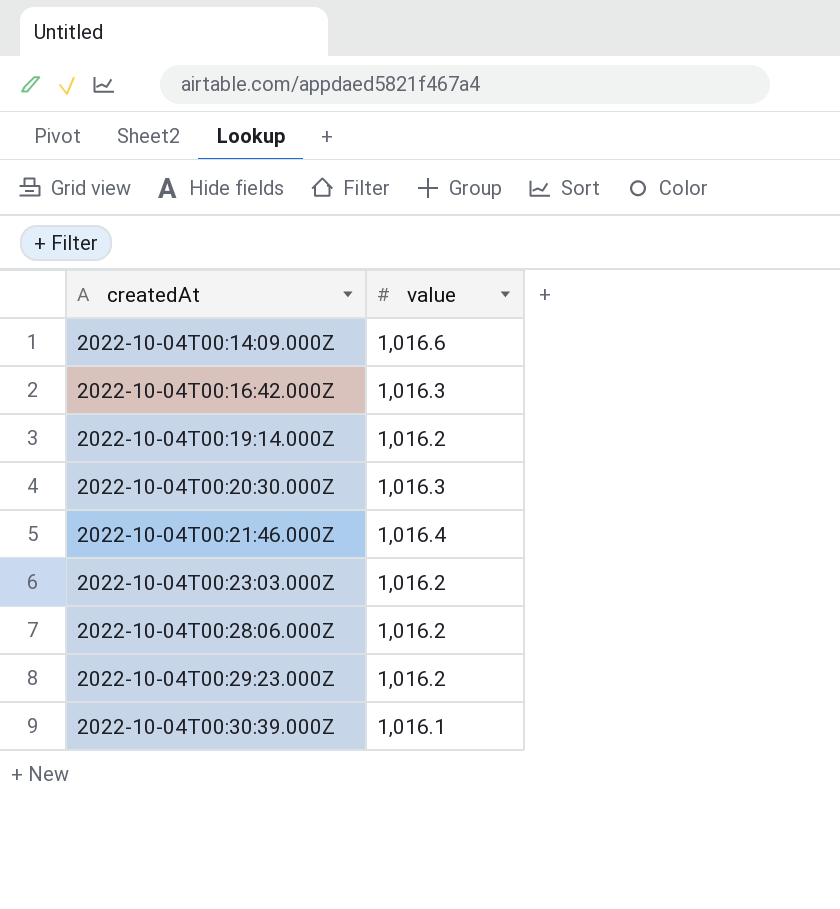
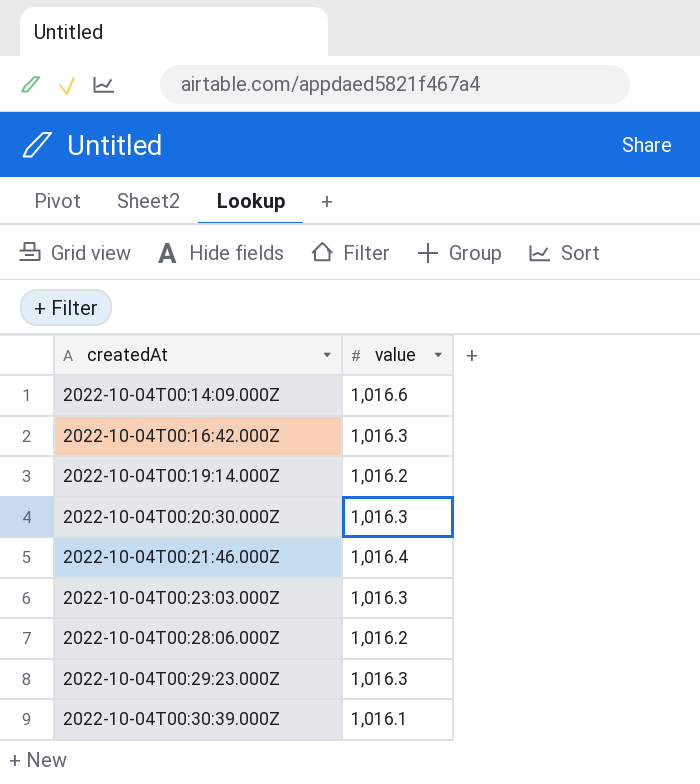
2022-10-04T00:23:03.000Z | value: 1,016.2 -> 1,016.3
2022-10-04T00:29:23.000Z | value: 1,016.2 -> 1,016.3

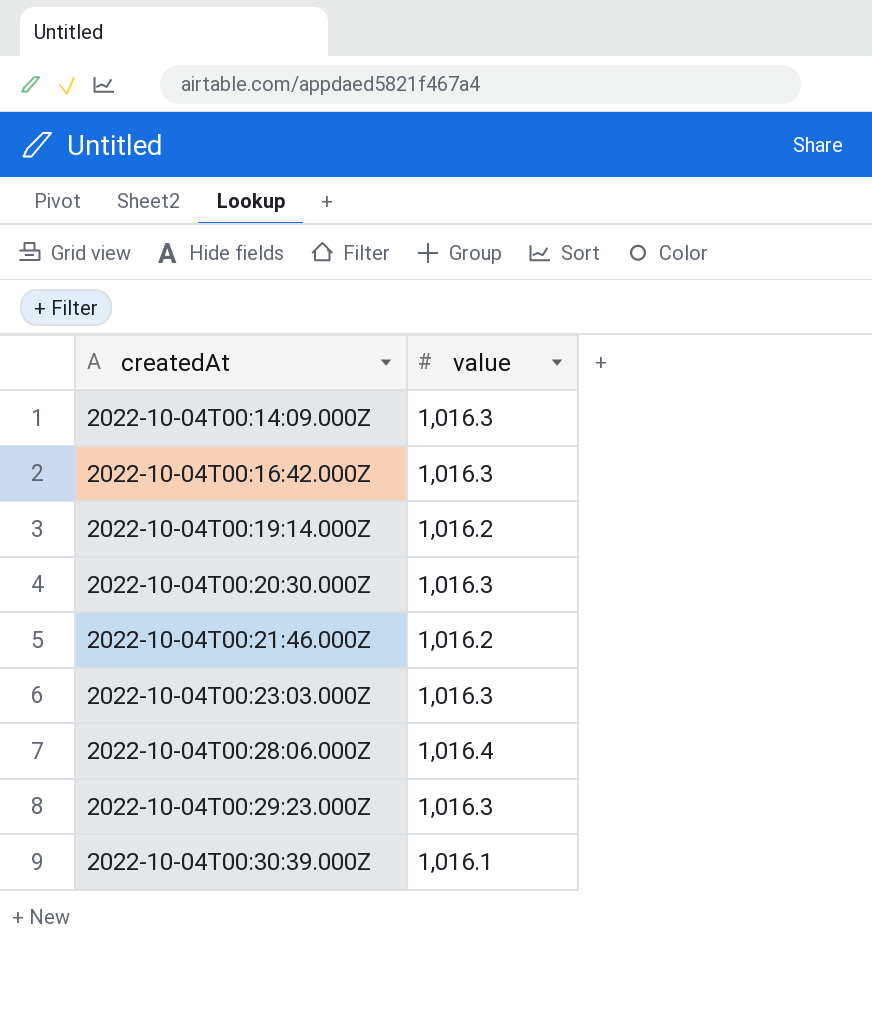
2022-10-04T00:14:09.000Z | value: 1,016.6 -> 1,016.3
2022-10-04T00:21:46.000Z | value: 1,016.4 -> 1,016.2
2022-10-04T00:28:06.000Z | value: 1,016.2 -> 1,016.4

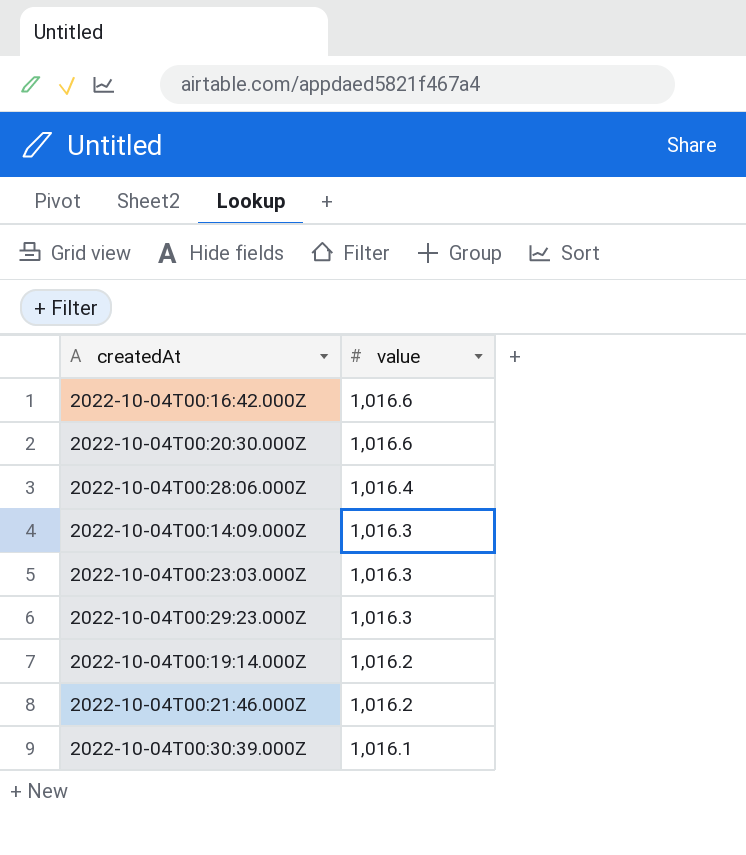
row order: createdAt ascending -> value descending
2022-10-04T00:16:42.000Z | value: 1,016.3 -> 1,016.6
2022-10-04T00:20:30.000Z | value: 1,016.3 -> 1,016.6

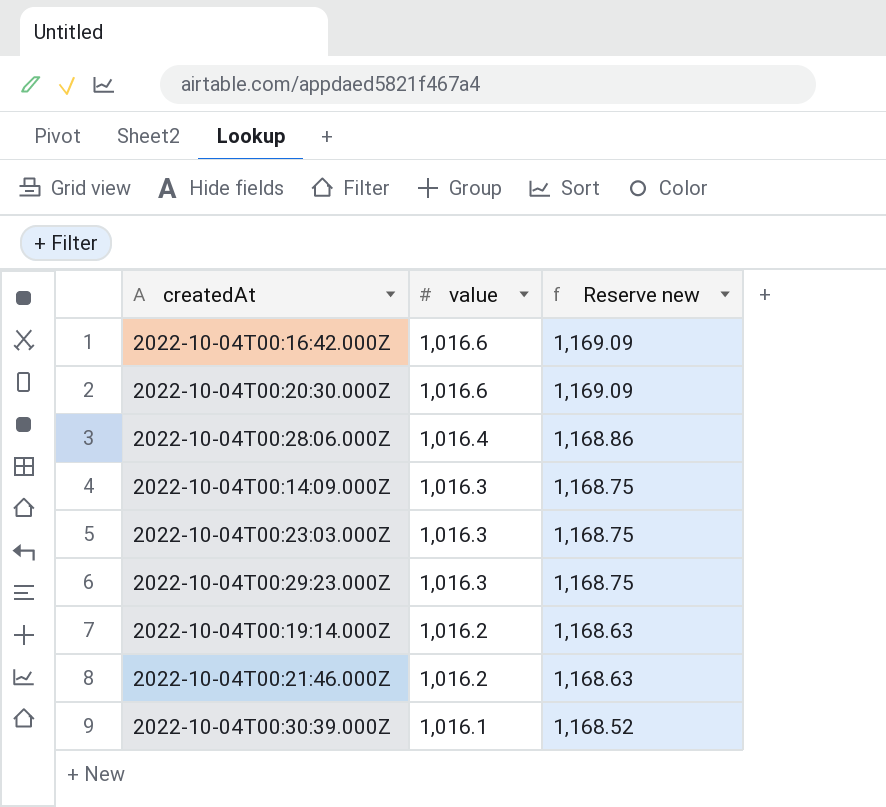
column Reserve new | formula: none -> [value] * 1.15

